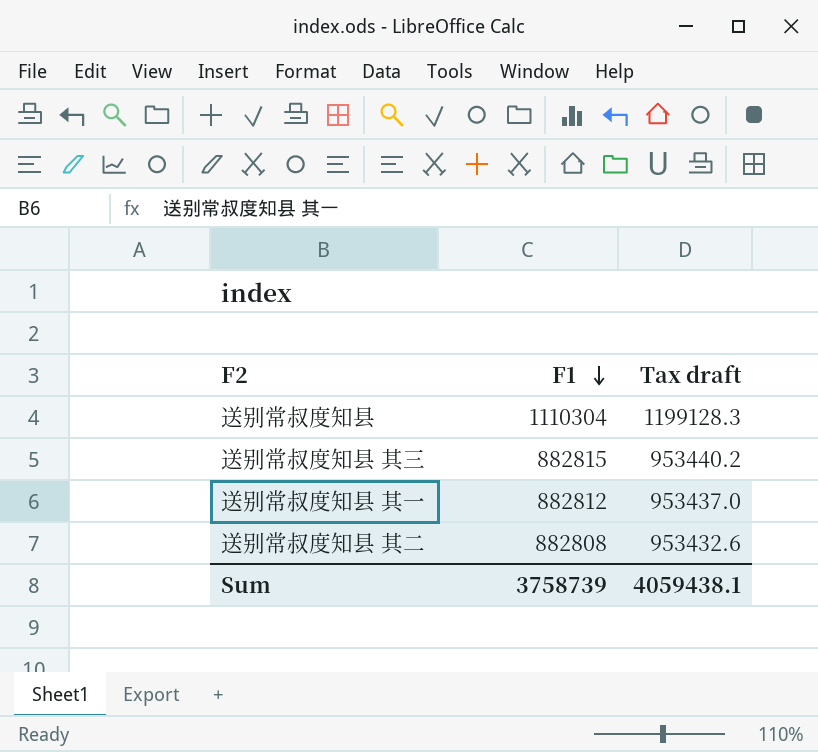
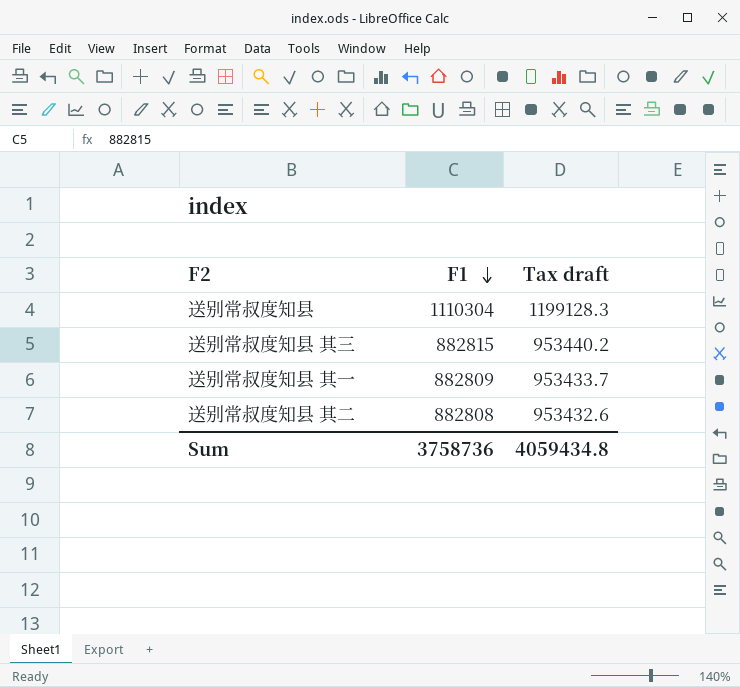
送别常叔度知县 其一 | F1: 882812 -> 882809
送别常叔度知县 其一 | Tax draft: 953437.0 -> 953433.7
Sum | F1: 3758739 -> 3758736
Sum | Tax draft: 4059438.1 -> 4059434.8

